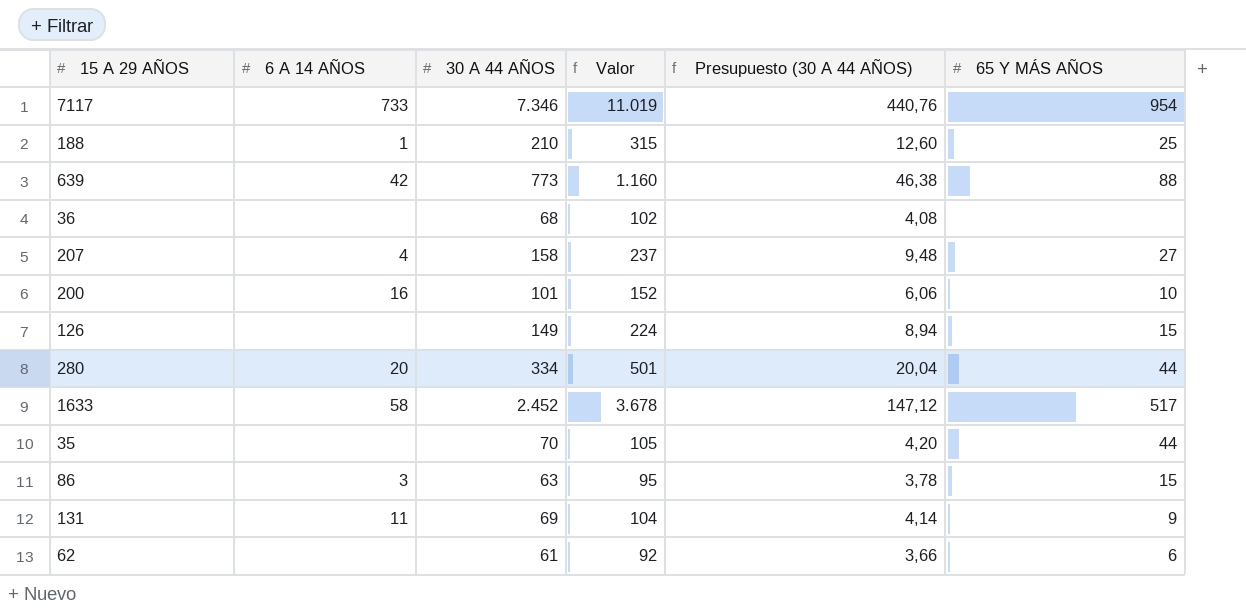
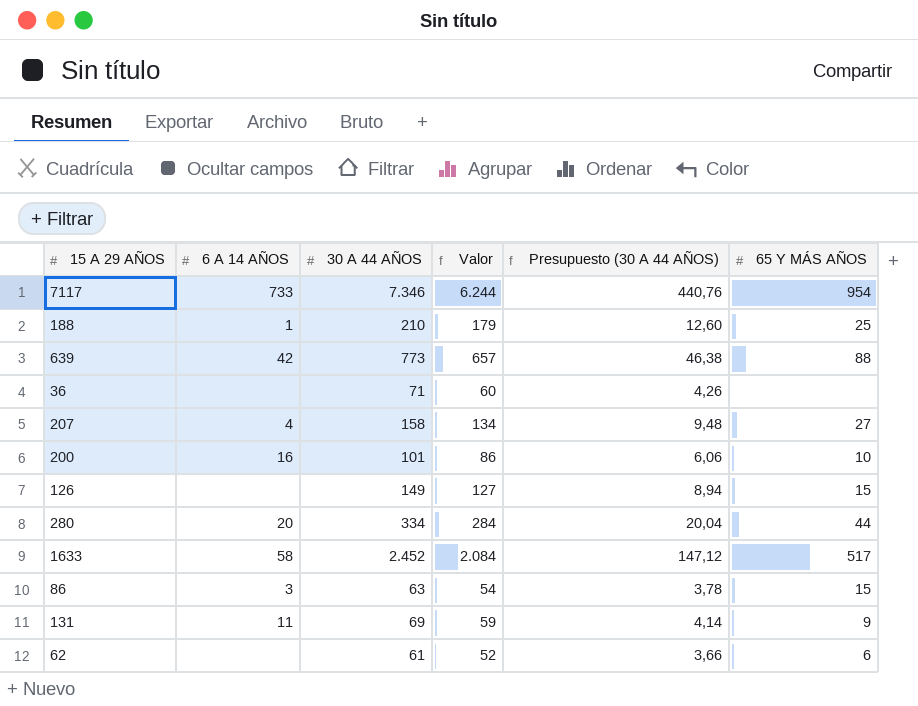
column Valor | formula: [30 A 44 AÑOS] * 1,5 -> [30 A 44 AÑOS] * 0,85
row 35: none | 70 | 105 | 4,20 | 44 -> none
36 | 30 A 44 AÑOS: 68 -> 71
36 | Presupuesto (30 A 44 AÑOS): 4,08 -> 4,26

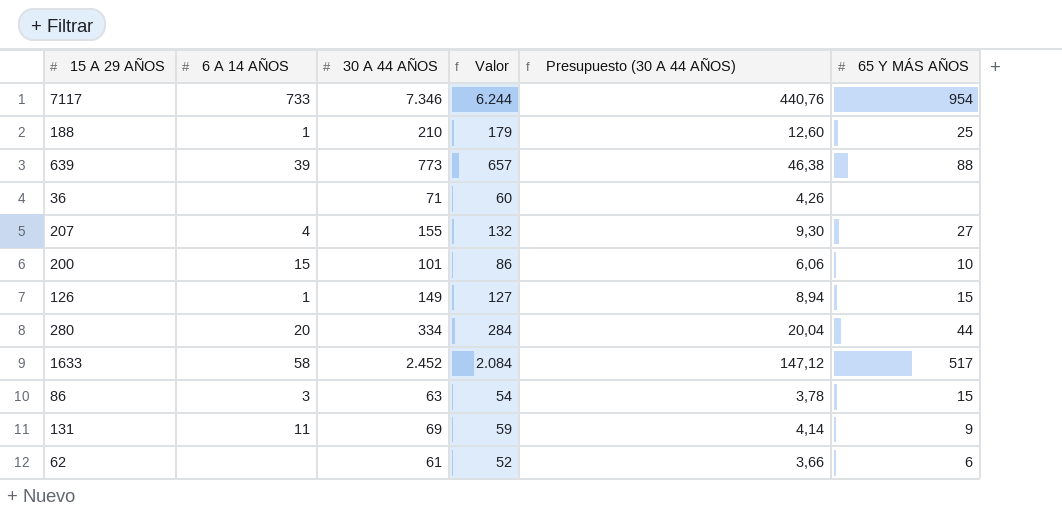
639 | 6 A 14 AÑOS: 42 -> 39
207 | 30 A 44 AÑOS: 158 -> 155
207 | Valor: 134 -> 132
207 | Presupuesto (30 A 44 AÑOS): 9,48 -> 9,30
200 | 6 A 14 AÑOS: 16 -> 15
126 | 6 A 14 AÑOS: none -> 1

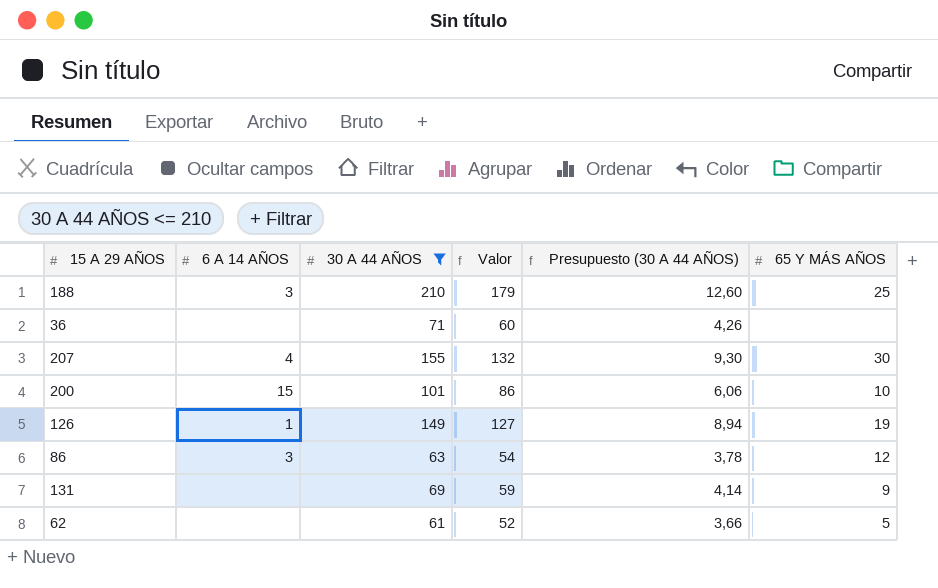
filter: none -> 30 A 44 AÑOS <= 210
188 | 6 A 14 AÑOS: 1 -> 3
207 | 65 Y MÁS AÑOS: 27 -> 30
126 | 65 Y MÁS AÑOS: 15 -> 19
86 | 65 Y MÁS AÑOS: 15 -> 12
131 | 6 A 14 AÑOS: 11 -> none
62 | 65 Y MÁS AÑOS: 6 -> 5

